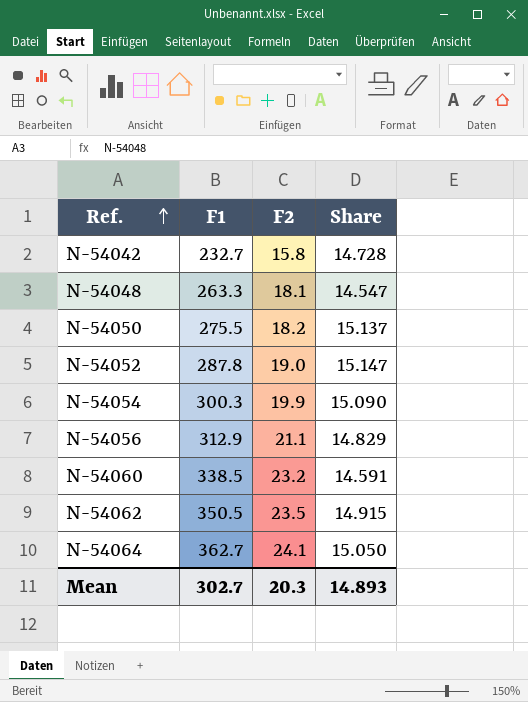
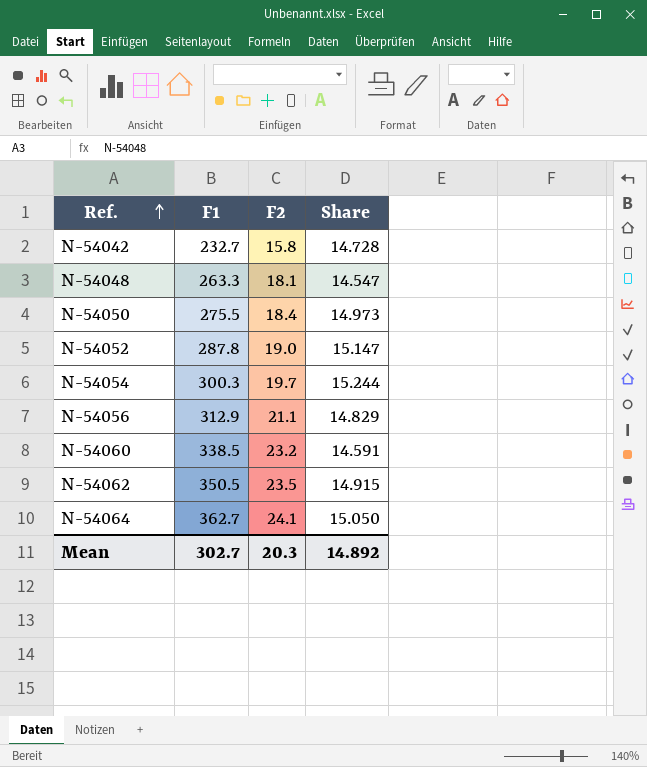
N-54050 | F2: 18.2 -> 18.4
N-54050 | Share: 15.137 -> 14.973
N-54054 | F2: 19.9 -> 19.7
N-54054 | Share: 15.090 -> 15.244
Mean | Share: 14.893 -> 14.892

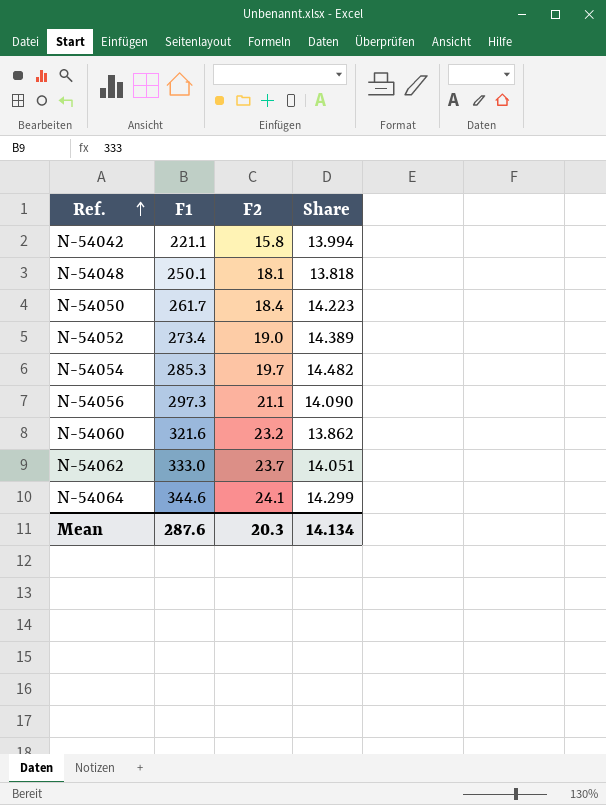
N-54042 | F1: 232.7 -> 221.1
N-54042 | Share: 14.728 -> 13.994
N-54048 | F1: 263.3 -> 250.1
N-54048 | Share: 14.547 -> 13.818
N-54050 | F1: 275.5 -> 261.7
N-54050 | Share: 14.973 -> 14.223
N-54052 | F1: 287.8 -> 273.4
N-54052 | Share: 15.147 -> 14.389
N-54054 | F1: 300.3 -> 285.3
N-54054 | Share: 15.244 -> 14.482
N-54056 | F1: 312.9 -> 297.3
N-54056 | Share: 14.829 -> 14.090
N-54060 | F1: 338.5 -> 321.6
N-54060 | Share: 14.591 -> 13.862
N-54062 | F1: 350.5 -> 333.0
N-54062 | F2: 23.5 -> 23.7
N-54062 | Share: 14.915 -> 14.051
N-54064 | F1: 362.7 -> 344.6
N-54064 | Share: 15.050 -> 14.299
Mean | F1: 302.7 -> 287.6
Mean | Share: 14.892 -> 14.134

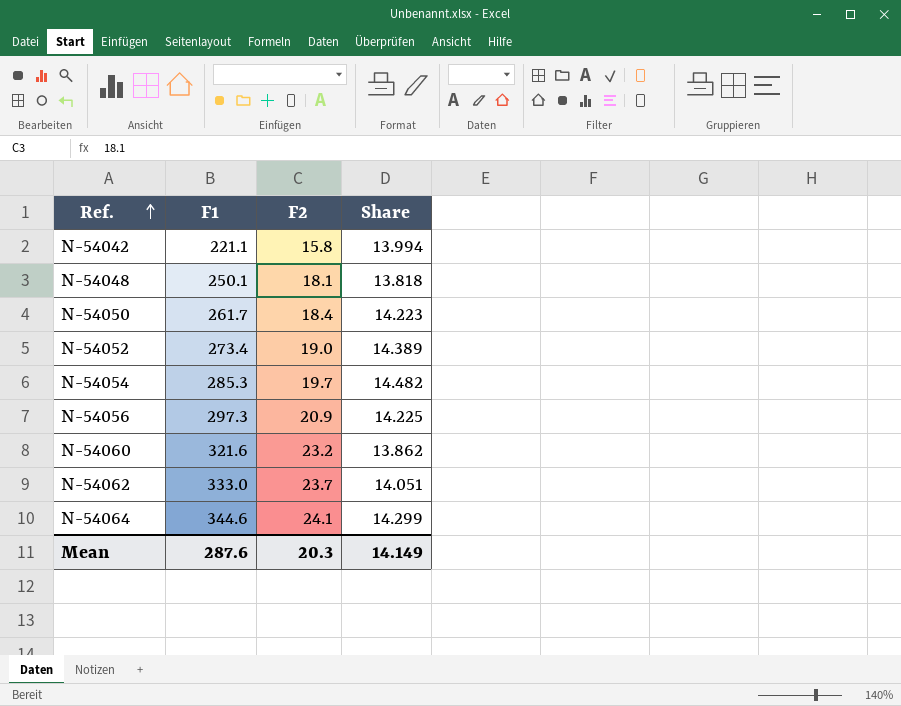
N-54056 | F2: 21.1 -> 20.9
N-54056 | Share: 14.090 -> 14.225
Mean | Share: 14.134 -> 14.149

